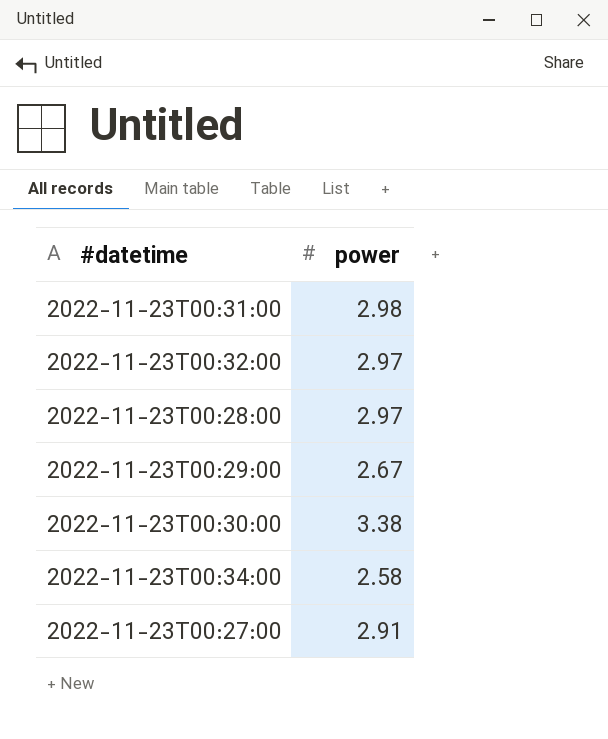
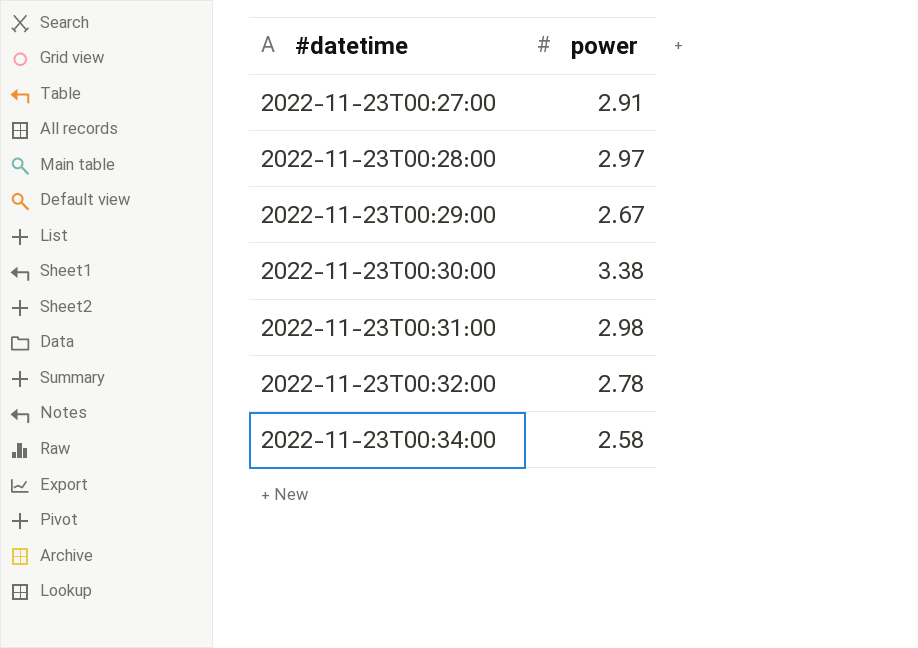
row order: none -> #datetime ascending
2022-11-23T00:32:00 | power: 2.97 -> 2.78

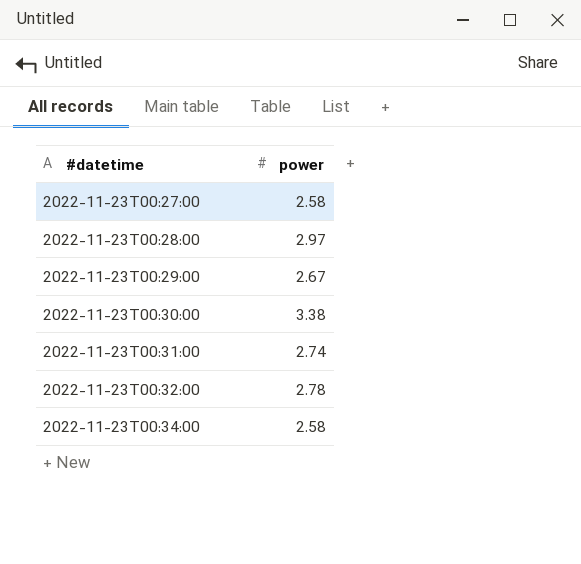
2022-11-23T00:27:00 | power: 2.91 -> 2.58
2022-11-23T00:31:00 | power: 2.98 -> 2.74

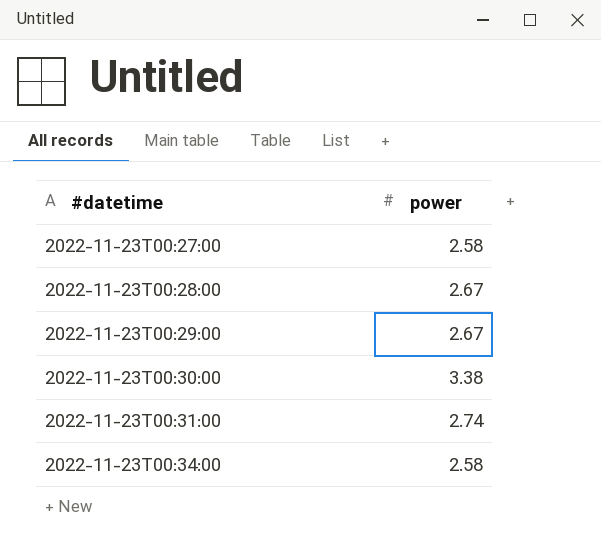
row 2022-11-23T00:32:00: 2.78 -> none
2022-11-23T00:28:00 | power: 2.97 -> 2.67

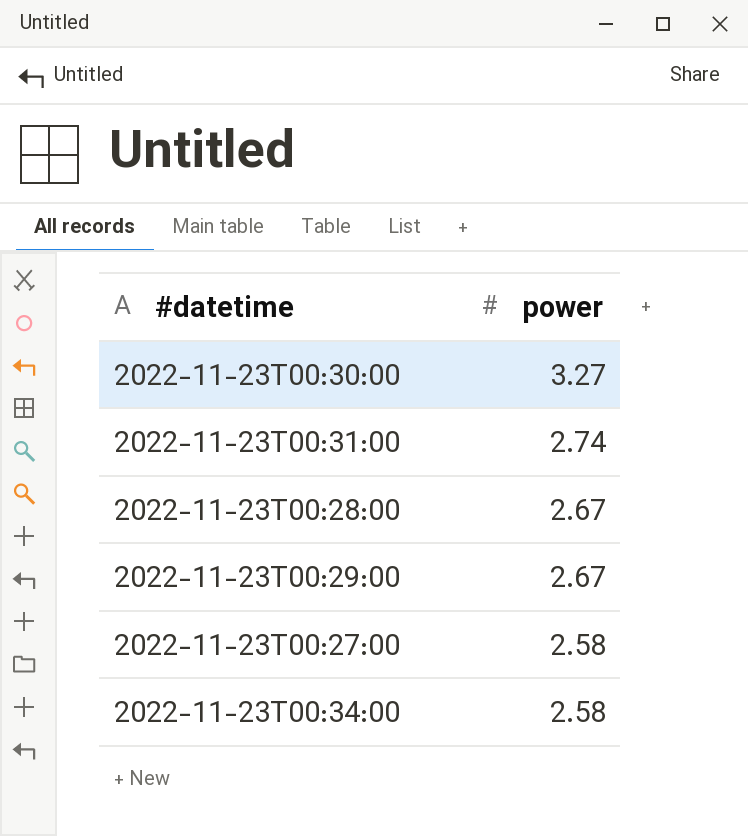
row order: #datetime ascending -> power descending
2022-11-23T00:30:00 | power: 3.38 -> 3.27

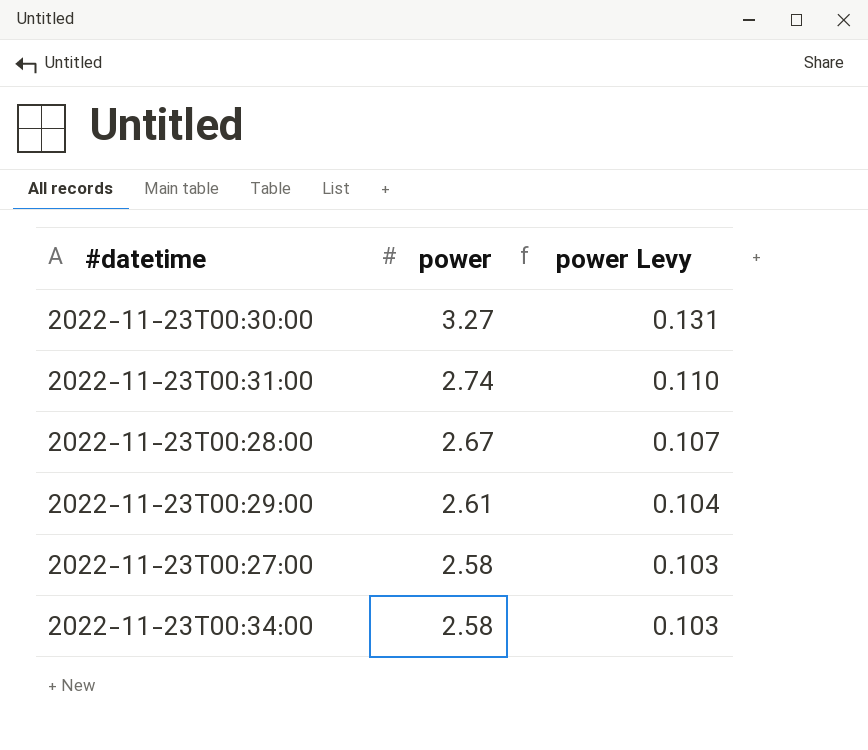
column power Levy | formula: none -> [power] * 0.04
2022-11-23T00:29:00 | power: 2.67 -> 2.61

